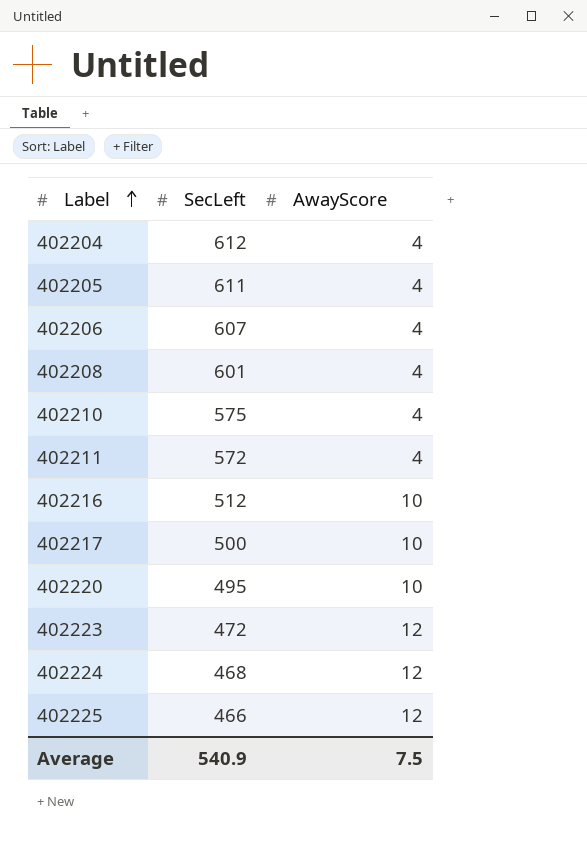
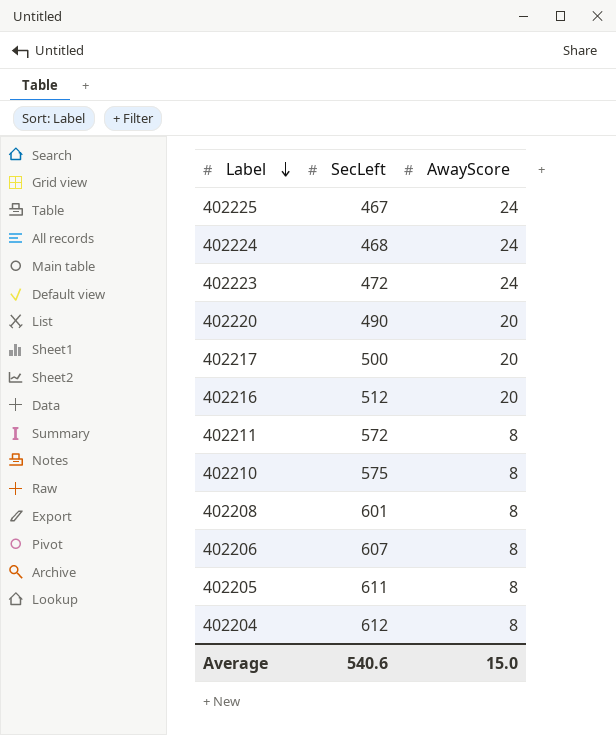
row order: Label ascending -> Label descending
402225 | SecLeft: 466 -> 467
402225 | AwayScore: 12 -> 24
402224 | AwayScore: 12 -> 24
402223 | AwayScore: 12 -> 24
402220 | SecLeft: 495 -> 490
402220 | AwayScore: 10 -> 20
402217 | AwayScore: 10 -> 20
402216 | AwayScore: 10 -> 20
402211 | AwayScore: 4 -> 8
402210 | AwayScore: 4 -> 8
402208 | AwayScore: 4 -> 8
402206 | AwayScore: 4 -> 8
402205 | AwayScore: 4 -> 8
402204 | AwayScore: 4 -> 8
Average | SecLeft: 540.9 -> 540.6
Average | AwayScore: 7.5 -> 15.0

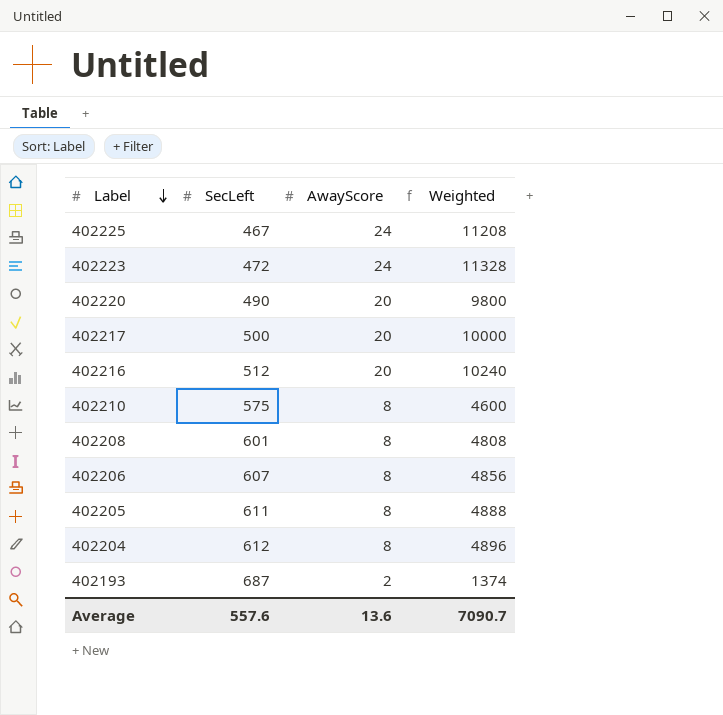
column Weighted | formula: none -> [SecLeft] * [AwayScore]
row 402224: 468 | 24 -> none
row 402211: 572 | 8 -> none
row 402193: none -> 687 | 2 | 1374
Average | SecLeft: 540.6 -> 557.6
Average | AwayScore: 15.0 -> 13.6

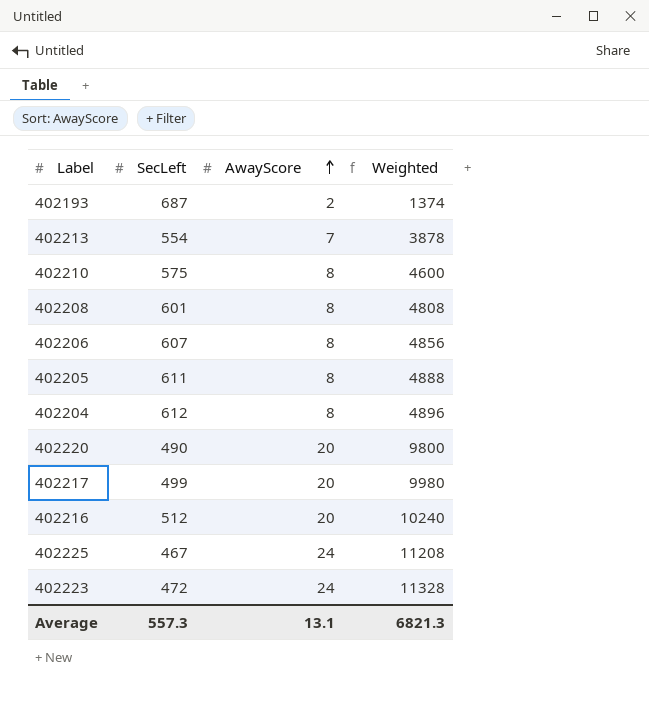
row order: Label descending -> AwayScore ascending
row 402213: none -> 554 | 7 | 3878
402217 | SecLeft: 500 -> 499
402217 | Weighted: 10000 -> 9980
Average | SecLeft: 557.6 -> 557.3
Average | AwayScore: 13.6 -> 13.1
Average | Weighted: 7090.7 -> 6821.3

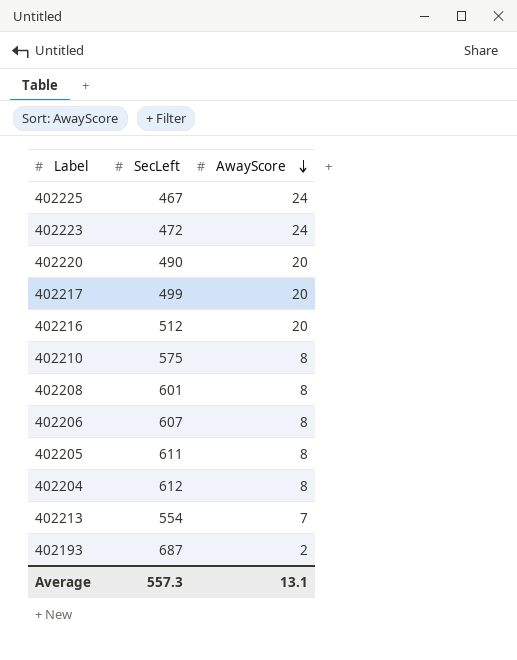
row order: AwayScore ascending -> AwayScore descending
column Weighted | formula: [SecLeft] * [AwayScore] -> none

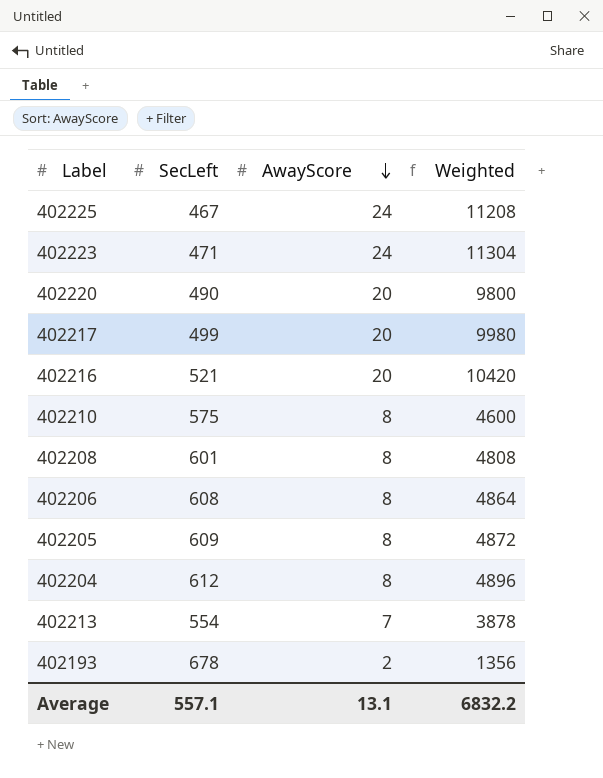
column Weighted | formula: none -> [SecLeft] * [AwayScore]
402223 | SecLeft: 472 -> 471
402216 | SecLeft: 512 -> 521
402206 | SecLeft: 607 -> 608
402205 | SecLeft: 611 -> 609
402193 | SecLeft: 687 -> 678
Average | SecLeft: 557.3 -> 557.1

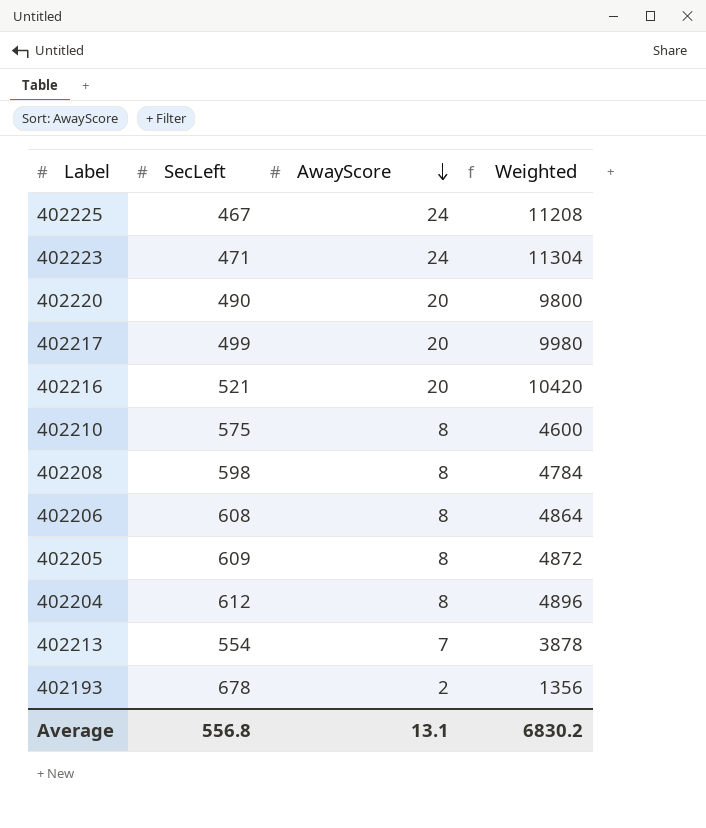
402208 | SecLeft: 601 -> 598
402208 | Weighted: 4808 -> 4784
Average | SecLeft: 557.1 -> 556.8
Average | Weighted: 6832.2 -> 6830.2

